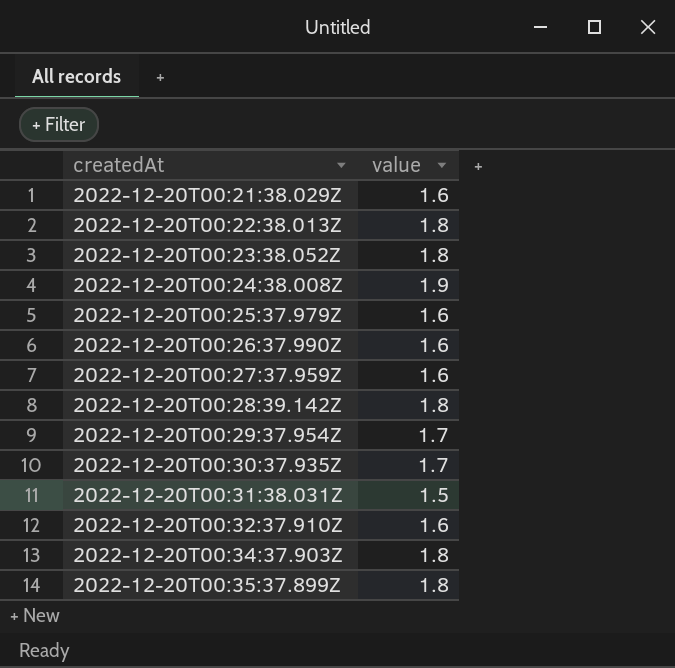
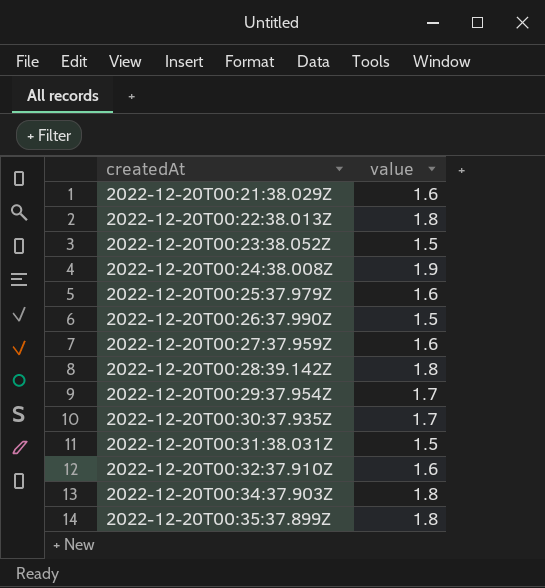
2022-12-20T00:23:38.052Z | value: 1.8 -> 1.5
2022-12-20T00:26:37.990Z | value: 1.6 -> 1.5

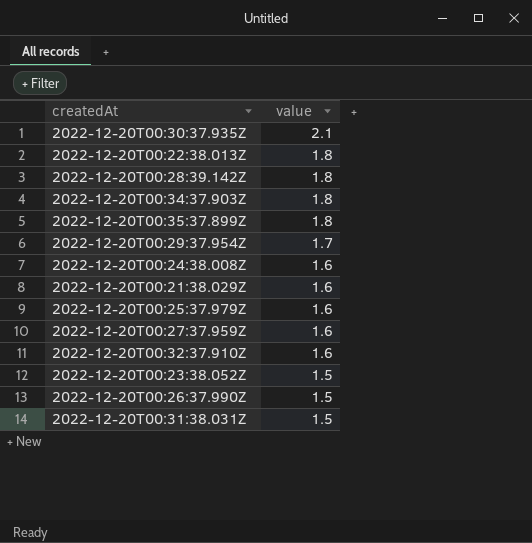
row order: createdAt ascending -> value descending
2022-12-20T00:30:37.935Z | value: 1.7 -> 2.1
2022-12-20T00:24:38.008Z | value: 1.9 -> 1.6

